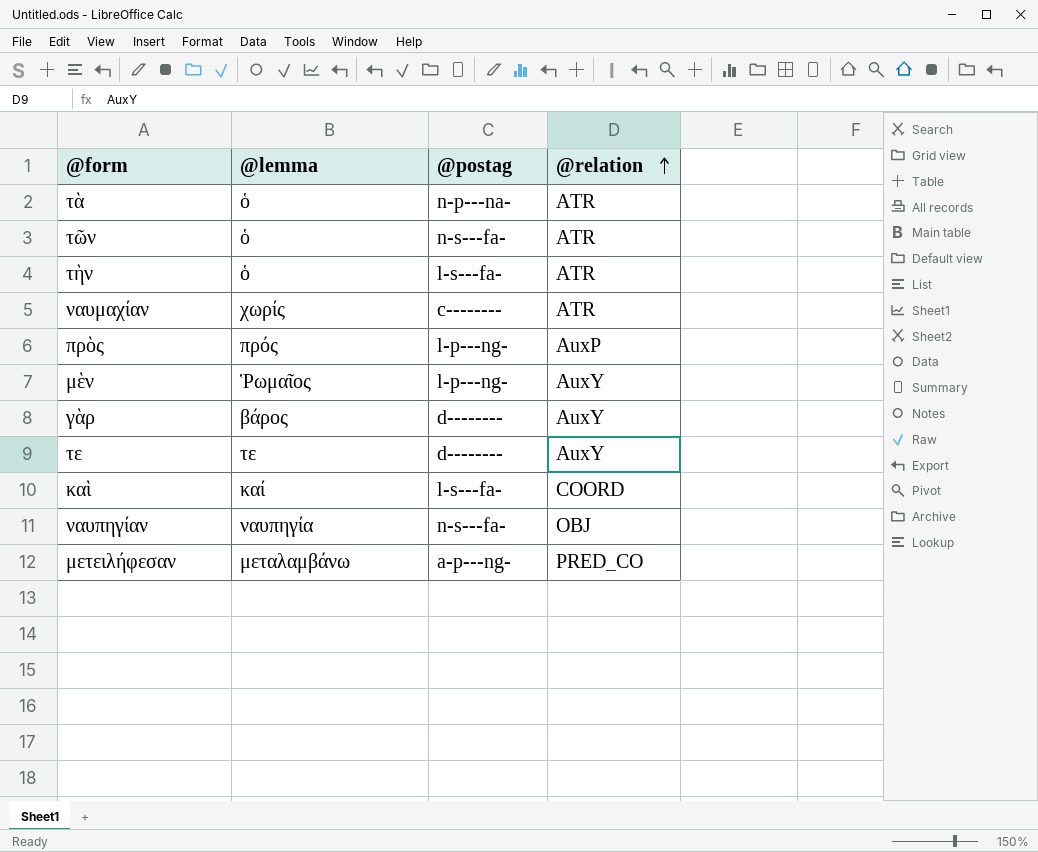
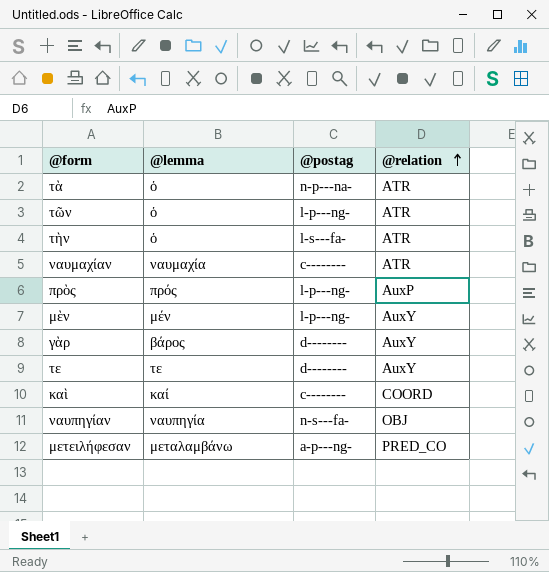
τῶν | @postag: n-s---fa- -> l-p---ng-
ναυμαχίαν | @lemma: χωρίς -> ναυμαχία
μὲν | @lemma: Ῥωμαῖος -> μέν
καὶ | @postag: l-s---fa- -> c--------

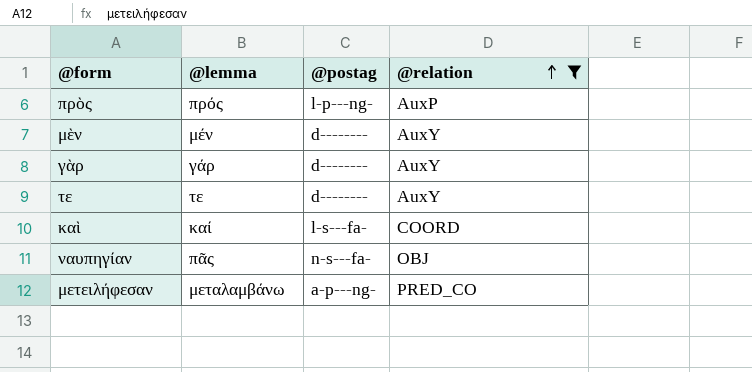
filter: none -> @relation != ATR
μὲν | @postag: l-p---ng- -> d--------
γὰρ | @lemma: βάρος -> γάρ
καὶ | @postag: c-------- -> l-s---fa-
ναυπηγίαν | @lemma: ναυπηγία -> πᾶς

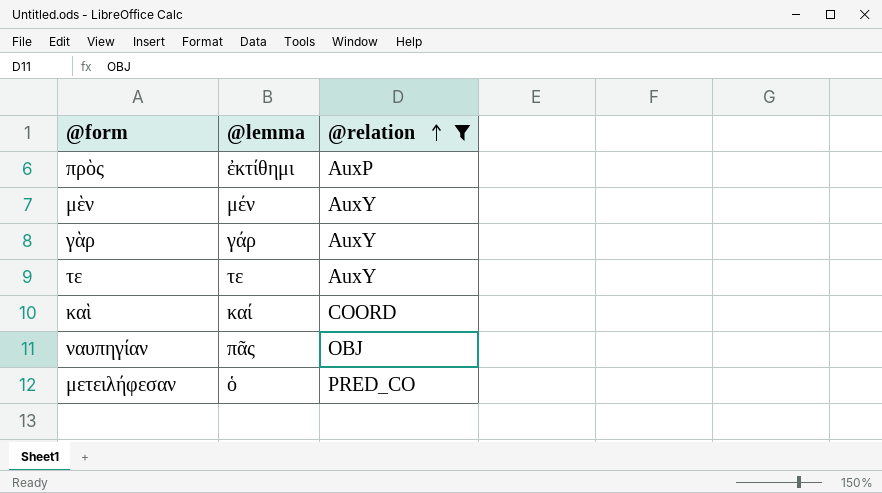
column @postag | position: 3 -> none
πρὸς | @lemma: πρός -> ἐκτίθημι
μετειλήφεσαν | @lemma: μεταλαμβάνω -> ὁ

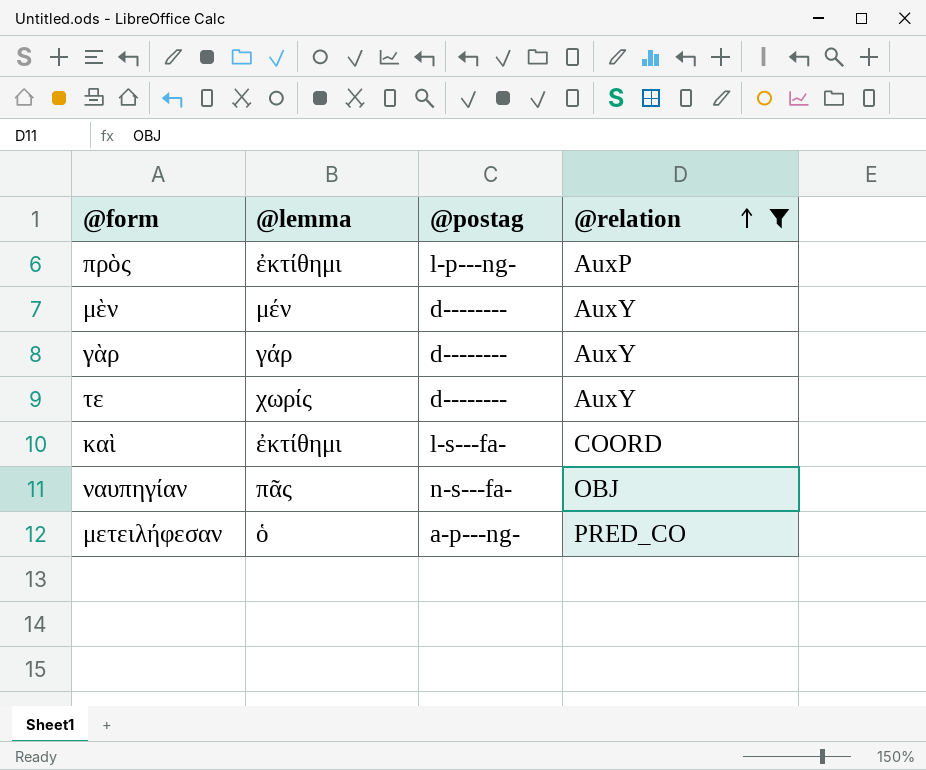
column @postag | position: none -> 3
τε | @lemma: τε -> χωρίς
καὶ | @lemma: καί -> ἐκτίθημι

